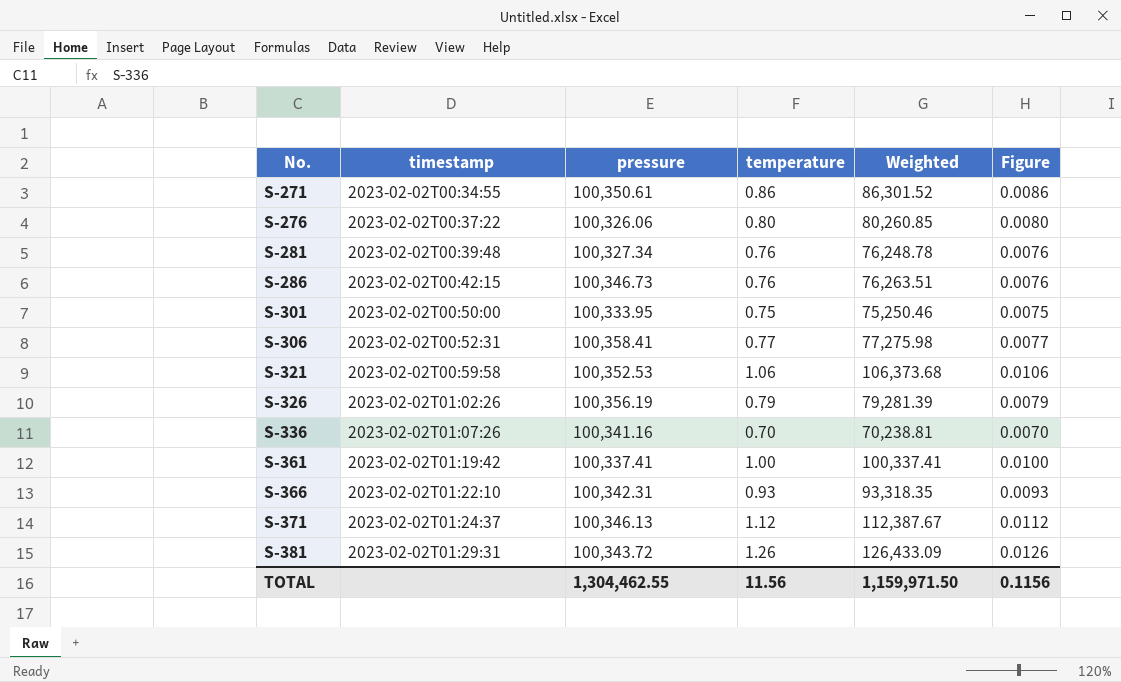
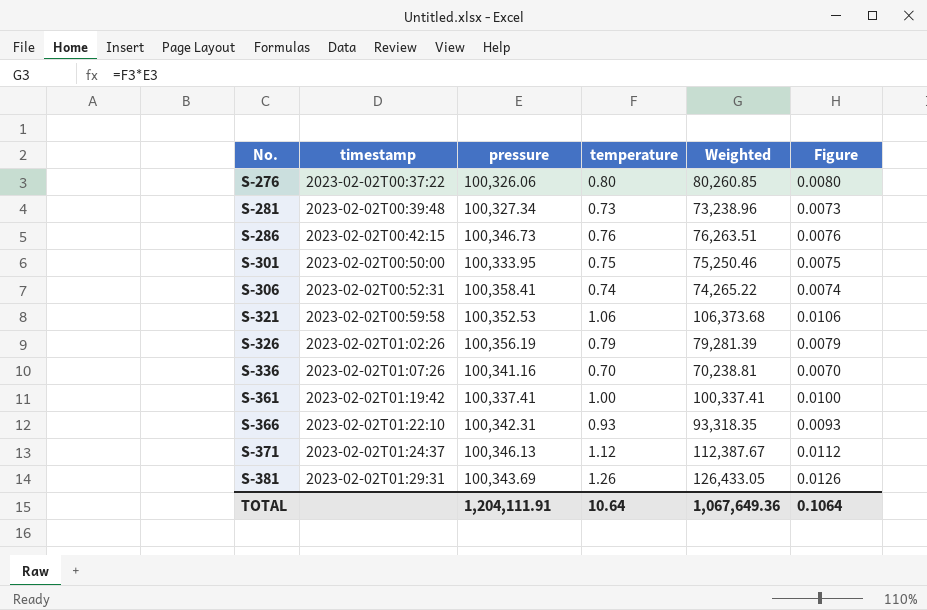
row S-271: 2023-02-02T00:34:55 | 100,350.61 | 0.86 | 86,301.52 | 0.0086 -> none
S-281 | temperature: 0.76 -> 0.73
S-281 | Weighted: 76,248.78 -> 73,238.96
S-281 | Figure: 0.0076 -> 0.0073
S-306 | temperature: 0.77 -> 0.74
S-306 | Weighted: 77,275.98 -> 74,265.22
S-306 | Figure: 0.0077 -> 0.0074
S-381 | pressure: 100,343.72 -> 100,343.69
S-381 | Weighted: 126,433.09 -> 126,433.05
TOTAL | pressure: 1,304,462.55 -> 1,204,111.91
TOTAL | temperature: 11.56 -> 10.64
TOTAL | Weighted: 1,159,971.50 -> 1,067,649.36
TOTAL | Figure: 0.1156 -> 0.1064

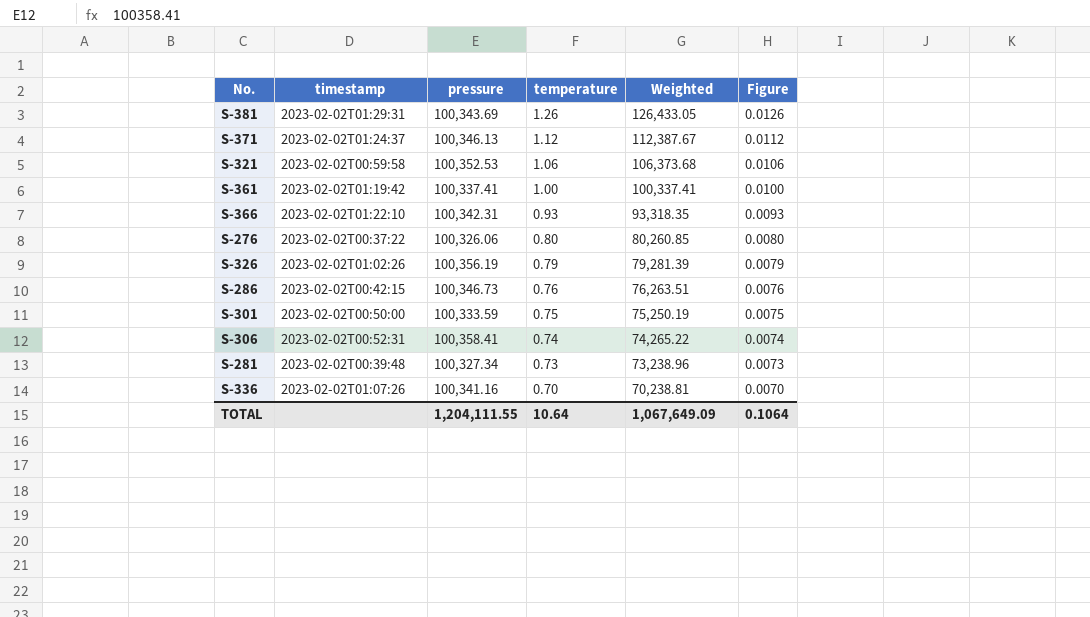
row order: No. ascending -> temperature descending
S-301 | pressure: 100,333.95 -> 100,333.59
S-301 | Weighted: 75,250.46 -> 75,250.19
TOTAL | pressure: 1,204,111.91 -> 1,204,111.55
TOTAL | Weighted: 1,067,649.36 -> 1,067,649.09

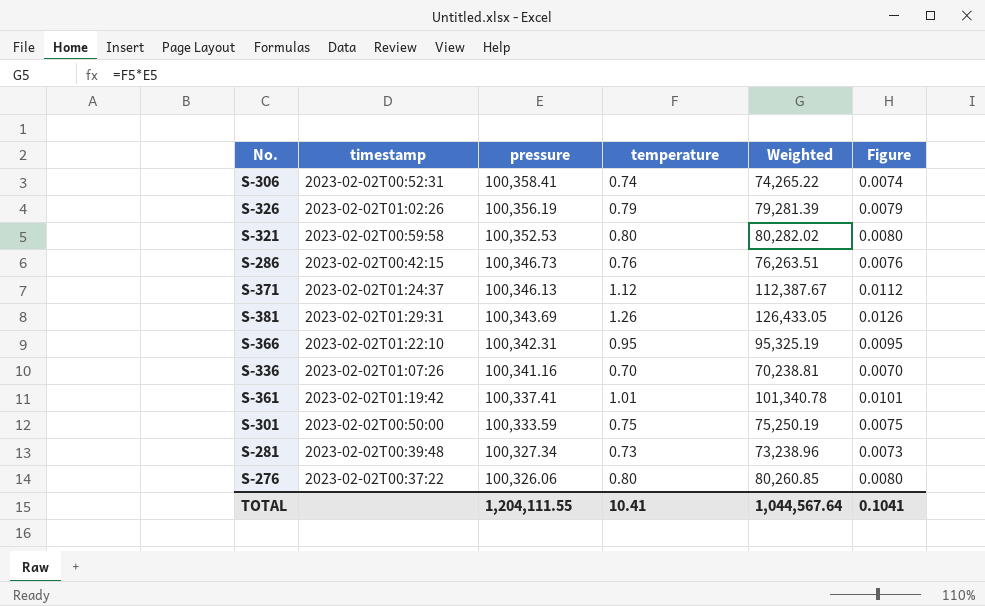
row order: temperature descending -> pressure descending
S-321 | temperature: 1.06 -> 0.80
S-321 | Weighted: 106,373.68 -> 80,282.02
S-321 | Figure: 0.0106 -> 0.0080
S-366 | temperature: 0.93 -> 0.95
S-366 | Weighted: 93,318.35 -> 95,325.19
S-366 | Figure: 0.0093 -> 0.0095
S-361 | temperature: 1.00 -> 1.01
S-361 | Weighted: 100,337.41 -> 101,340.78
S-361 | Figure: 0.0100 -> 0.0101
TOTAL | temperature: 10.64 -> 10.41
TOTAL | Weighted: 1,067,649.09 -> 1,044,567.64
TOTAL | Figure: 0.1064 -> 0.1041

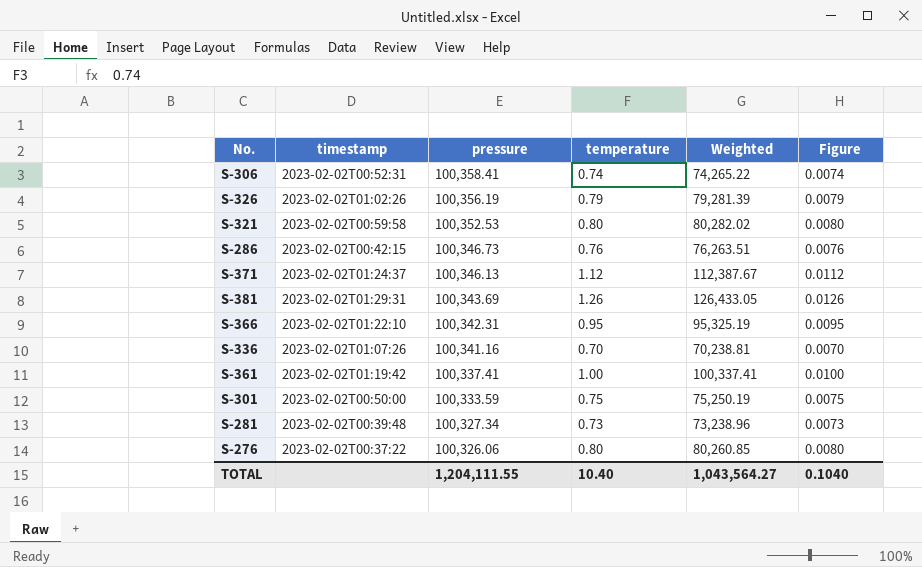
S-361 | temperature: 1.01 -> 1.00
S-361 | Weighted: 101,340.78 -> 100,337.41
S-361 | Figure: 0.0101 -> 0.0100
TOTAL | temperature: 10.41 -> 10.40
TOTAL | Weighted: 1,044,567.64 -> 1,043,564.27
TOTAL | Figure: 0.1041 -> 0.1040

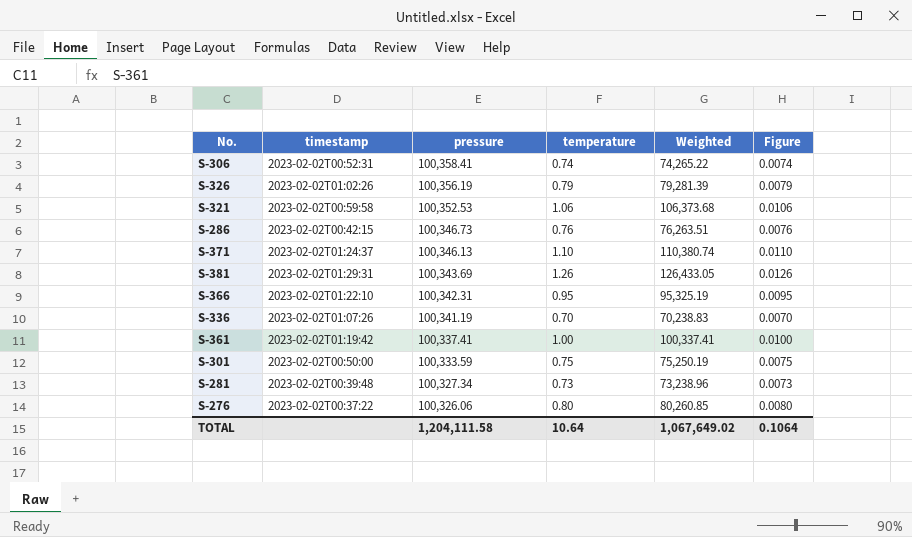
S-321 | temperature: 0.80 -> 1.06
S-321 | Weighted: 80,282.02 -> 106,373.68
S-321 | Figure: 0.0080 -> 0.0106
S-371 | temperature: 1.12 -> 1.10
S-371 | Weighted: 112,387.67 -> 110,380.74
S-371 | Figure: 0.0112 -> 0.0110
S-336 | pressure: 100,341.16 -> 100,341.19
S-336 | Weighted: 70,238.81 -> 70,238.83
TOTAL | pressure: 1,204,111.55 -> 1,204,111.58
TOTAL | temperature: 10.40 -> 10.64
TOTAL | Weighted: 1,043,564.27 -> 1,067,649.02
TOTAL | Figure: 0.1040 -> 0.1064

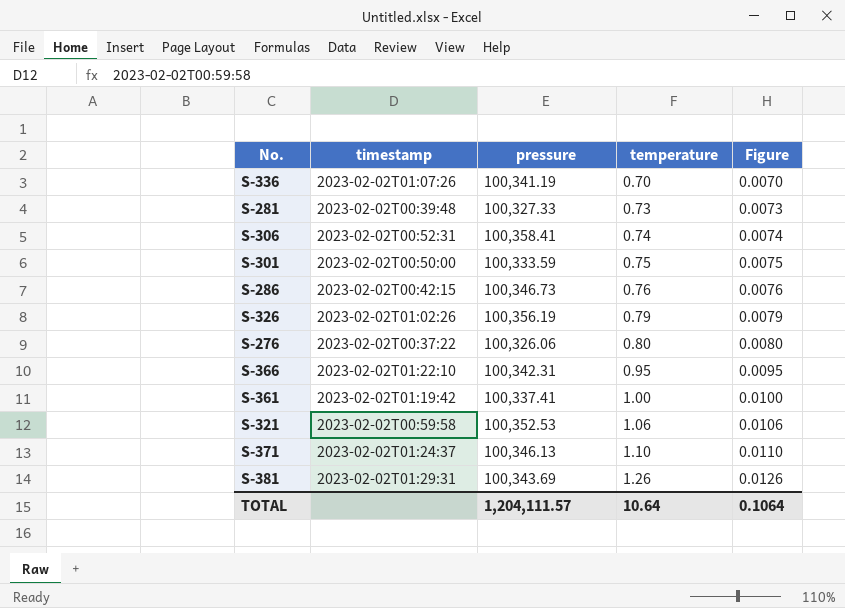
row order: pressure descending -> temperature ascending
column Weighted | formula: [pressure] * [temperature] -> none
S-281 | pressure: 100,327.34 -> 100,327.33
TOTAL | pressure: 1,204,111.58 -> 1,204,111.57

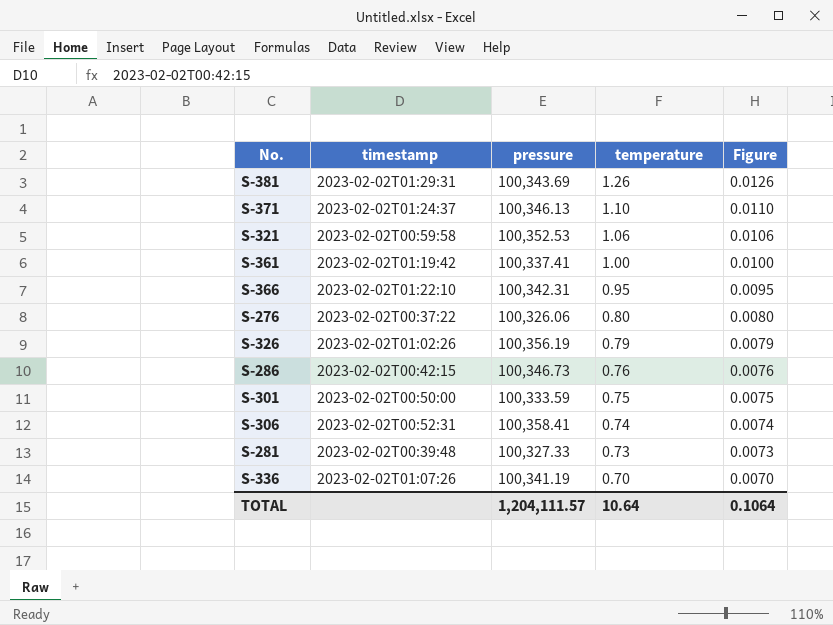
row order: temperature ascending -> temperature descending

